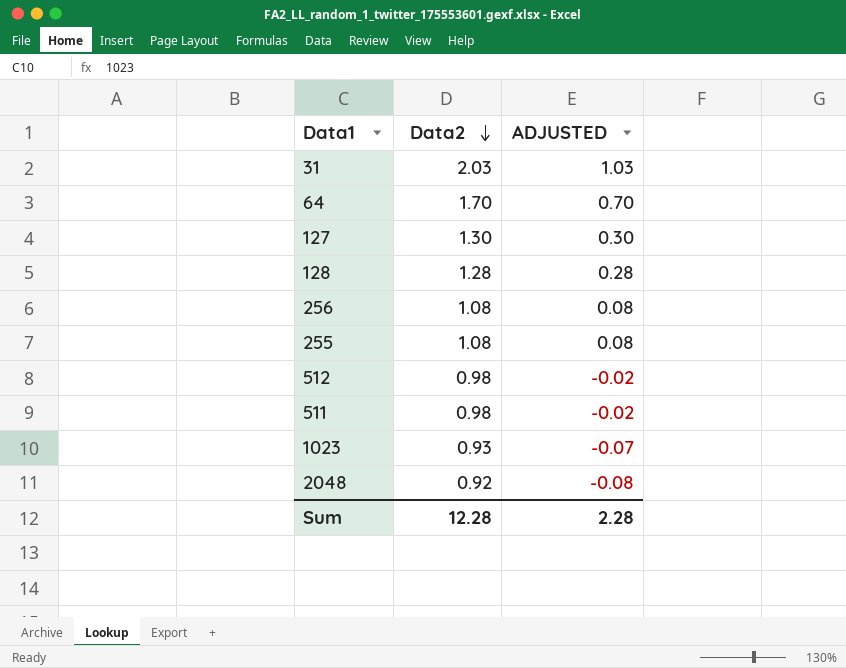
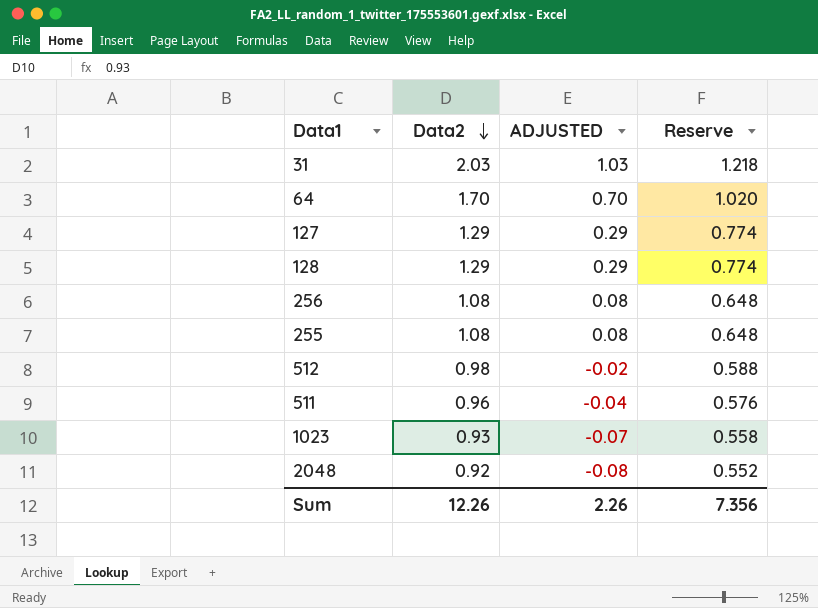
column Reserve | formula: none -> [Data2] * 0.6
127 | Data2: 1.30 -> 1.29
127 | ADJUSTED: 0.30 -> 0.29
128 | Data2: 1.28 -> 1.29
128 | ADJUSTED: 0.28 -> 0.29
511 | Data2: 0.98 -> 0.96
511 | ADJUSTED: -0.02 -> -0.04
Sum | Data2: 12.28 -> 12.26
Sum | ADJUSTED: 2.28 -> 2.26

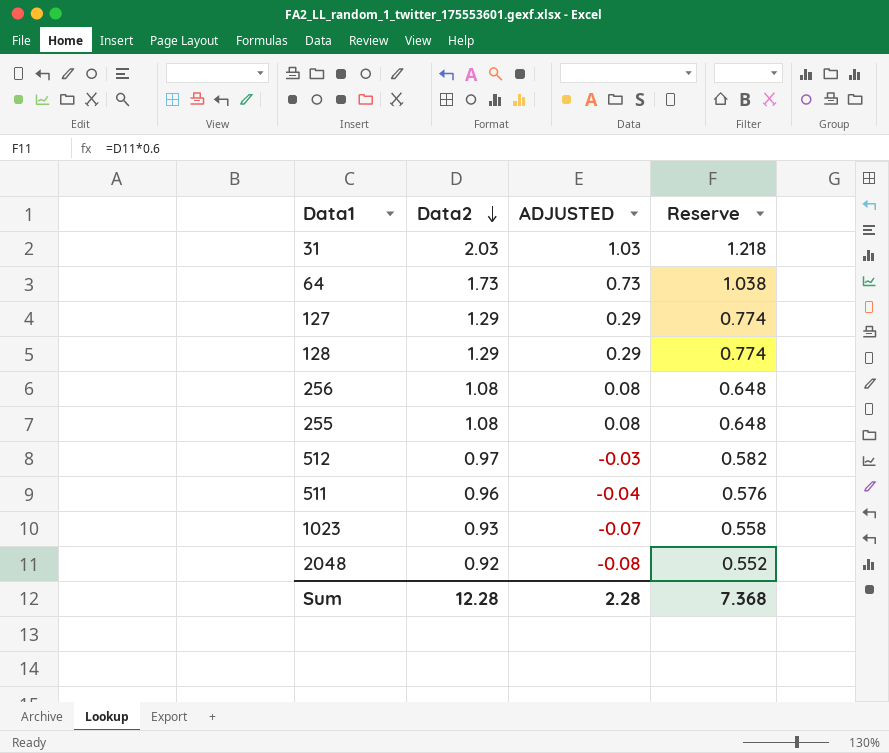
64 | Data2: 1.70 -> 1.73
64 | ADJUSTED: 0.70 -> 0.73
64 | Reserve: 1.020 -> 1.038
512 | Data2: 0.98 -> 0.97
512 | ADJUSTED: -0.02 -> -0.03
512 | Reserve: 0.588 -> 0.582
Sum | Data2: 12.26 -> 12.28
Sum | ADJUSTED: 2.26 -> 2.28
Sum | Reserve: 7.356 -> 7.368

